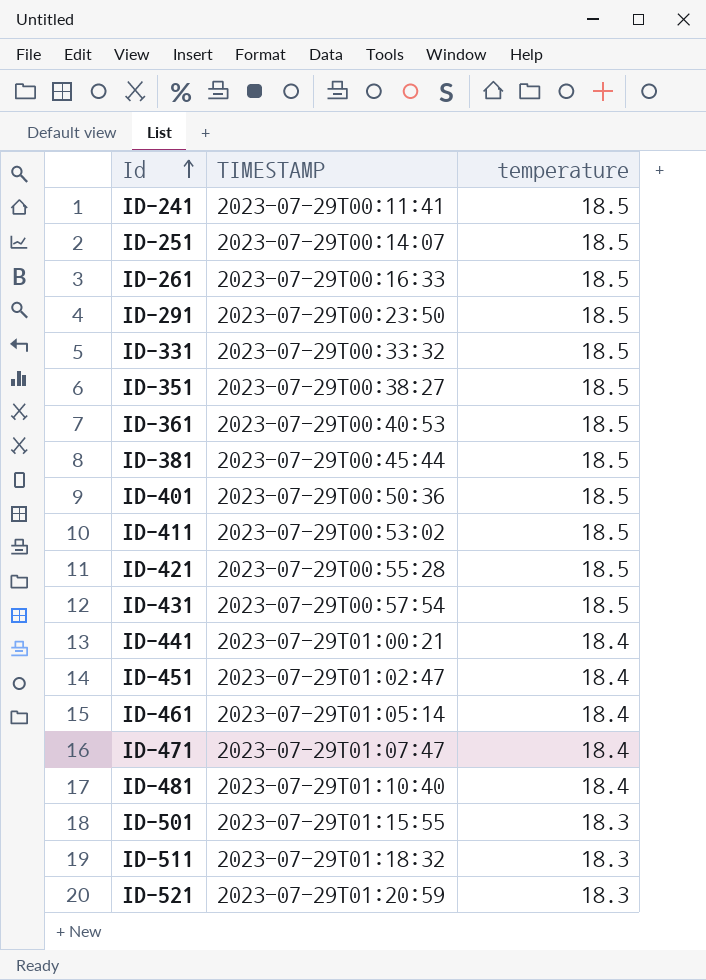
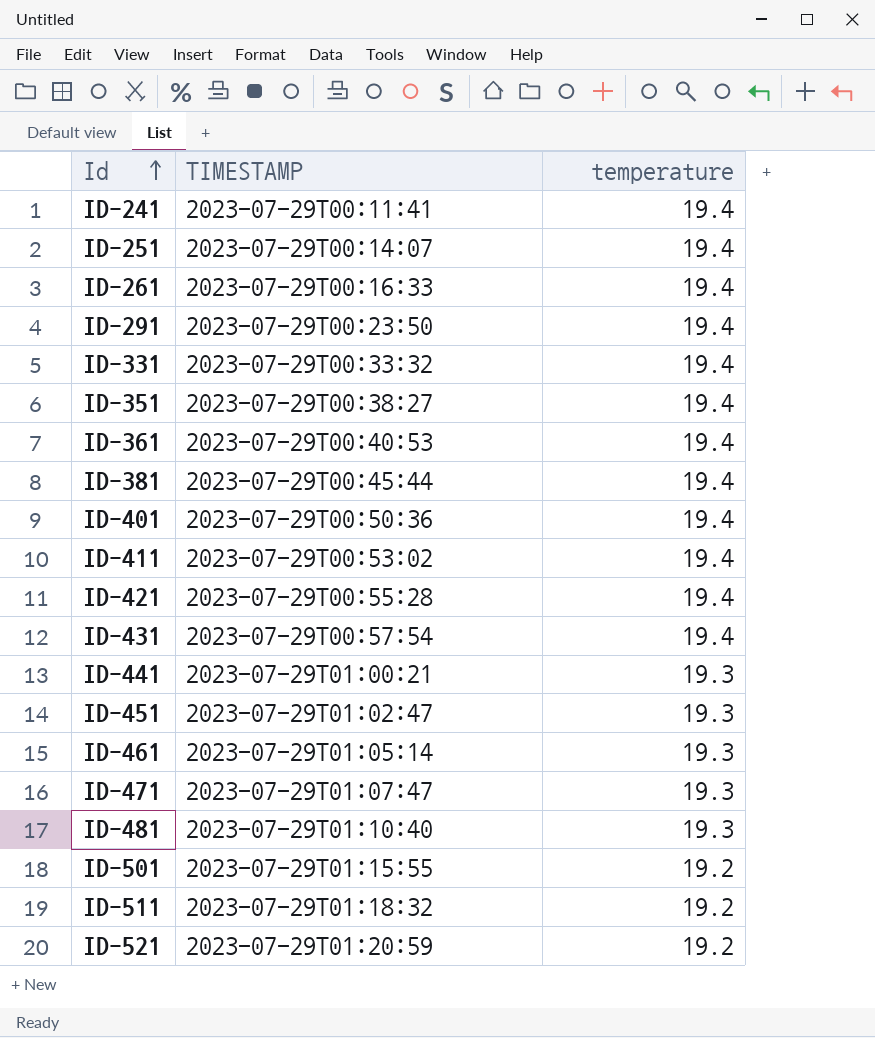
ID-241 | temperature: 18.5 -> 19.4
ID-251 | temperature: 18.5 -> 19.4
ID-261 | temperature: 18.5 -> 19.4
ID-291 | temperature: 18.5 -> 19.4
ID-331 | temperature: 18.5 -> 19.4
ID-351 | temperature: 18.5 -> 19.4
ID-361 | temperature: 18.5 -> 19.4
ID-381 | temperature: 18.5 -> 19.4
ID-401 | temperature: 18.5 -> 19.4
ID-411 | temperature: 18.5 -> 19.4
ID-421 | temperature: 18.5 -> 19.4
ID-431 | temperature: 18.5 -> 19.4
ID-441 | temperature: 18.4 -> 19.3
ID-451 | temperature: 18.4 -> 19.3
ID-461 | temperature: 18.4 -> 19.3
ID-471 | temperature: 18.4 -> 19.3
ID-481 | temperature: 18.4 -> 19.3
ID-501 | temperature: 18.3 -> 19.2
ID-511 | temperature: 18.3 -> 19.2
ID-521 | temperature: 18.3 -> 19.2

